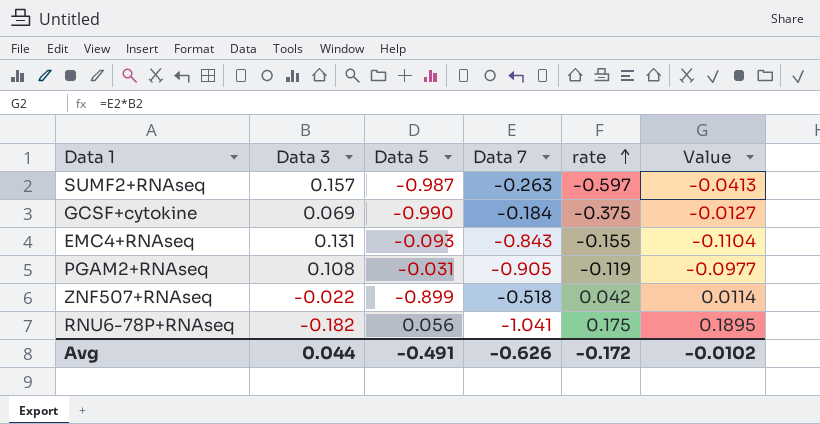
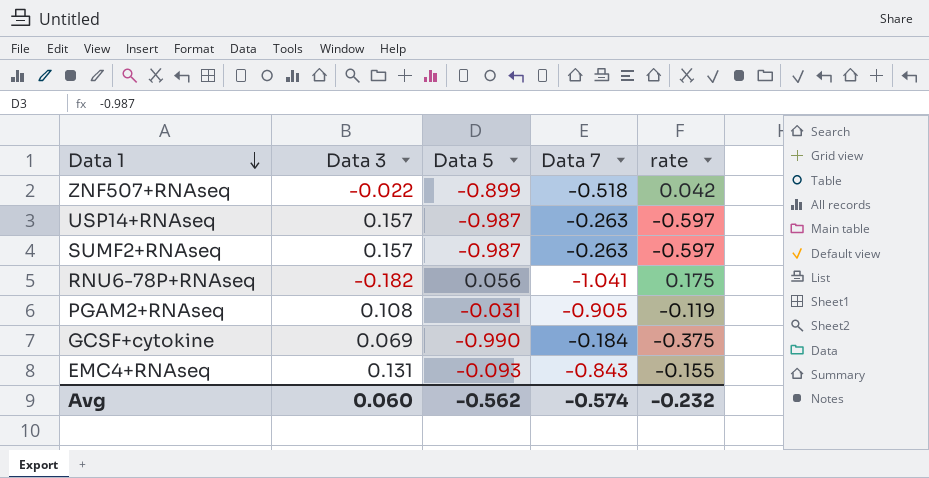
row order: rate ascending -> Data 1 descending
column Value | formula: [Data 3] * [Data 7] -> none
row USP14+RNAseq: none -> 0.157 | -0.987 | -0.263 | -0.597
Avg | Data 3: 0.044 -> 0.060
Avg | Data 5: -0.491 -> -0.562
Avg | Data 7: -0.626 -> -0.574
Avg | rate: -0.172 -> -0.232

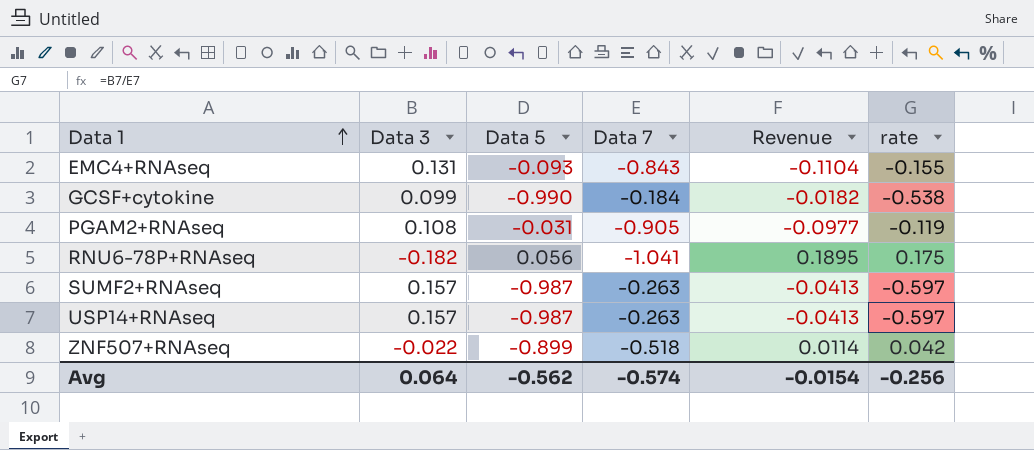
row order: Data 1 descending -> Data 1 ascending
column Revenue | formula: none -> [Data 3] * [Data 7]
GCSF+cytokine | Data 3: 0.069 -> 0.099
GCSF+cytokine | rate: -0.375 -> -0.538
Avg | Data 3: 0.060 -> 0.064
Avg | rate: -0.232 -> -0.256

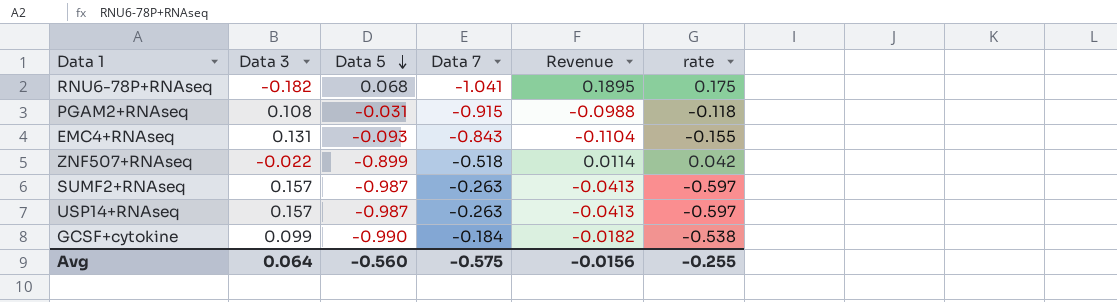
row order: Data 1 ascending -> Data 5 descending
RNU6-78P+RNAseq | Data 5: 0.056 -> 0.068
PGAM2+RNAseq | Data 7: -0.905 -> -0.915
PGAM2+RNAseq | Revenue: -0.0977 -> -0.0988
PGAM2+RNAseq | rate: -0.119 -> -0.118
Avg | Data 5: -0.562 -> -0.560
Avg | Data 7: -0.574 -> -0.575
Avg | Revenue: -0.0154 -> -0.0156
Avg | rate: -0.256 -> -0.255

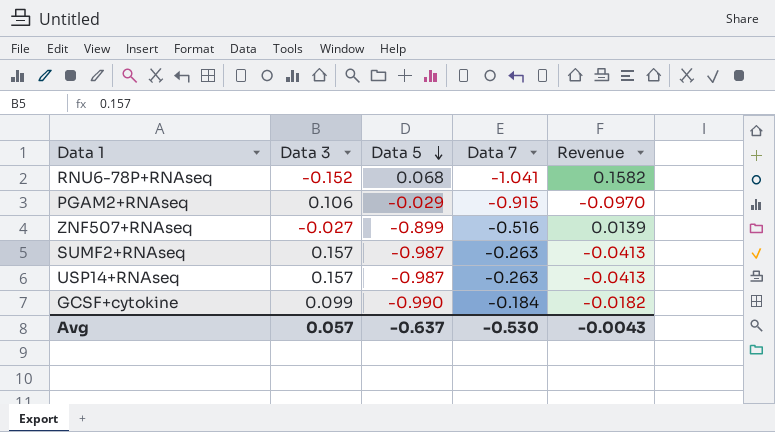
column rate | formula: [Data 3] / [Data 7] -> none
row EMC4+RNAseq: 0.131 | -0.093 | -0.843 | -0.1104 | -0.155 -> none
RNU6-78P+RNAseq | Data 3: -0.182 -> -0.152
RNU6-78P+RNAseq | Revenue: 0.1895 -> 0.1582
PGAM2+RNAseq | Data 3: 0.108 -> 0.106
PGAM2+RNAseq | Data 5: -0.031 -> -0.029
PGAM2+RNAseq | Revenue: -0.0988 -> -0.0970
ZNF507+RNAseq | Data 3: -0.022 -> -0.027
ZNF507+RNAseq | Data 7: -0.518 -> -0.516
ZNF507+RNAseq | Revenue: 0.0114 -> 0.0139
Avg | Data 3: 0.064 -> 0.057
Avg | Data 5: -0.560 -> -0.637
Avg | Data 7: -0.575 -> -0.530
Avg | Revenue: -0.0156 -> -0.0043

